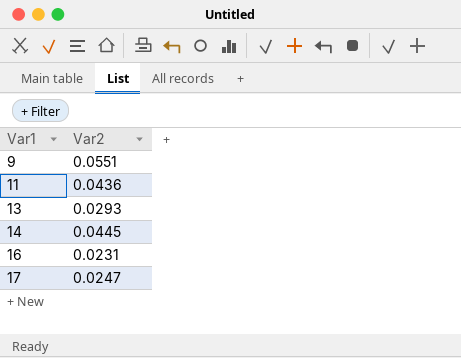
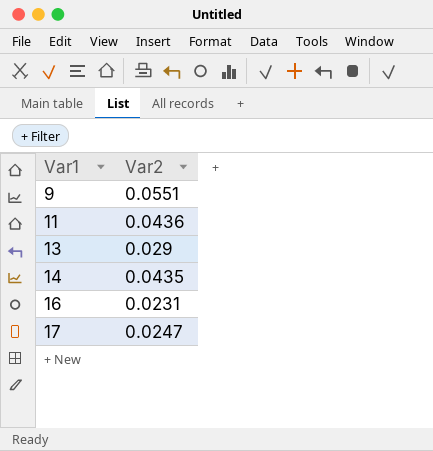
13 | Var2: 0.0293 -> 0.029
14 | Var2: 0.0445 -> 0.0435

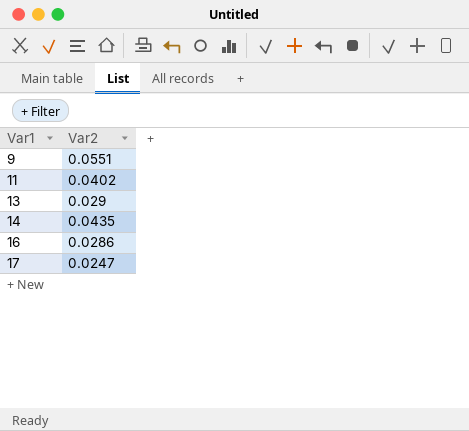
11 | Var2: 0.0436 -> 0.0402
16 | Var2: 0.0231 -> 0.0286

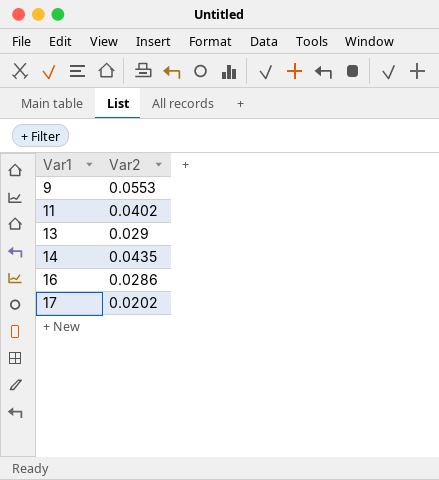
9 | Var2: 0.0551 -> 0.0553
17 | Var2: 0.0247 -> 0.0202

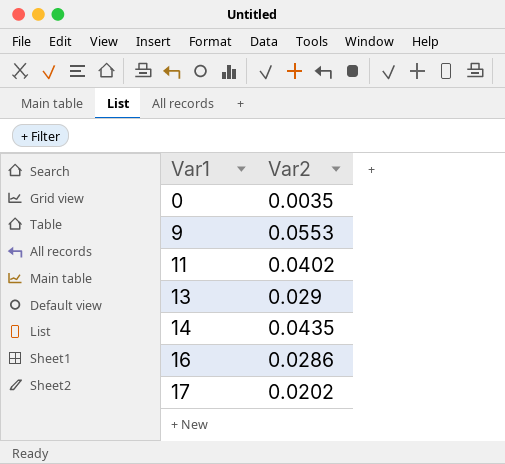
row 0: none -> 0.0035

